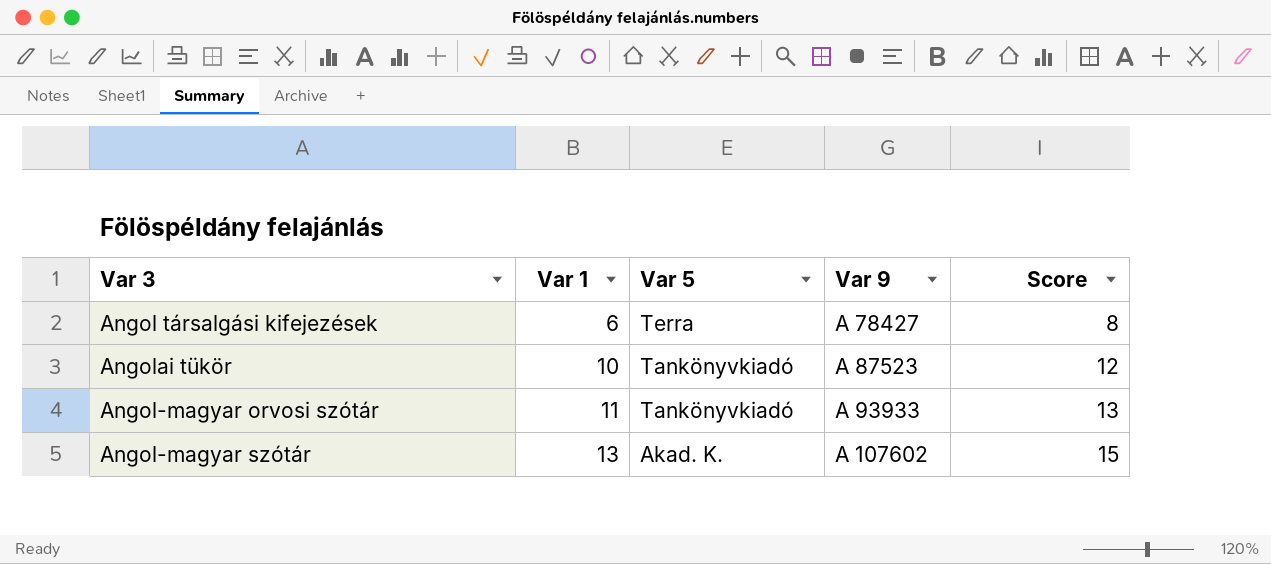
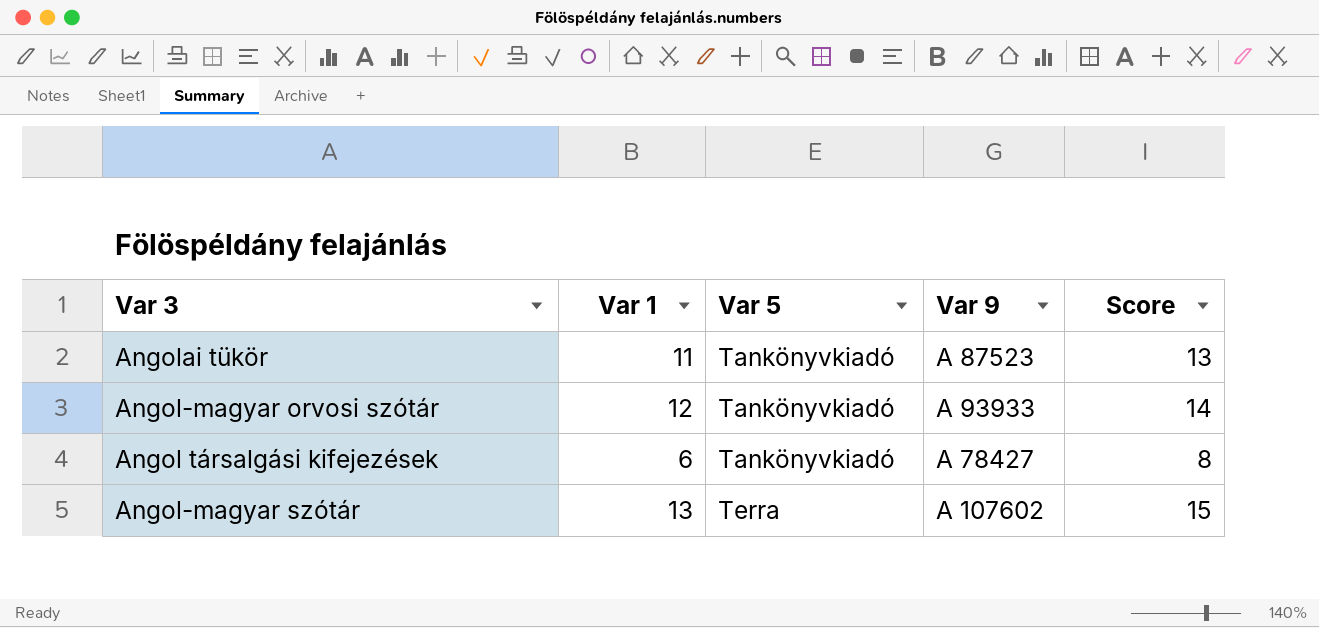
row order: Var 1 ascending -> Var 5 ascending
Angolai tükör | Var 1: 10 -> 11
Angolai tükör | Score: 12 -> 13
Angol-magyar orvosi szótár | Var 1: 11 -> 12
Angol-magyar orvosi szótár | Score: 13 -> 14
Angol társalgási kifejezések | Var 5: Terra -> Tankönyvkiadó
Angol-magyar szótár | Var 5: Akad. K. -> Terra

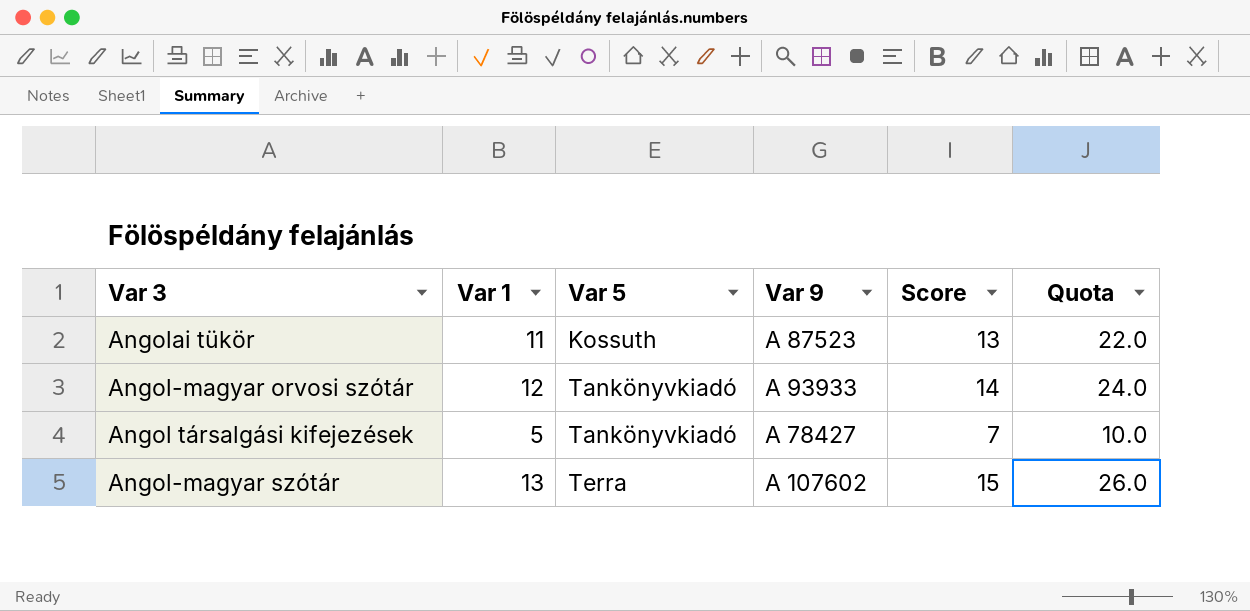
column Quota | formula: none -> [Var 1] * 2
Angolai tükör | Var 5: Tankönyvkiadó -> Kossuth
Angol társalgási kifejezések | Var 1: 6 -> 5
Angol társalgási kifejezések | Score: 8 -> 7

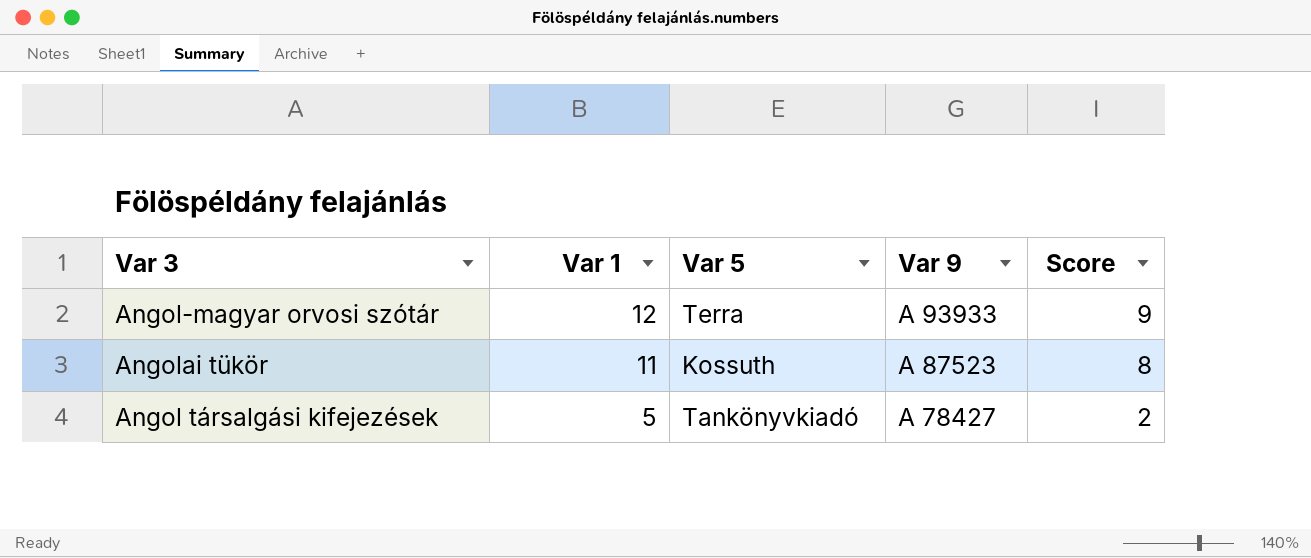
row order: Var 5 ascending -> Var 1 descending
column Quota | formula: [Var 1] * 2 -> none
column Score | formula: [Var 1] + 2 -> [Var 1] - 3
row Angol-magyar szótár: 13 | Terra | A 107602 | 15 | 26.0 -> none
Angol-magyar orvosi szótár | Var 5: Tankönyvkiadó -> Terra

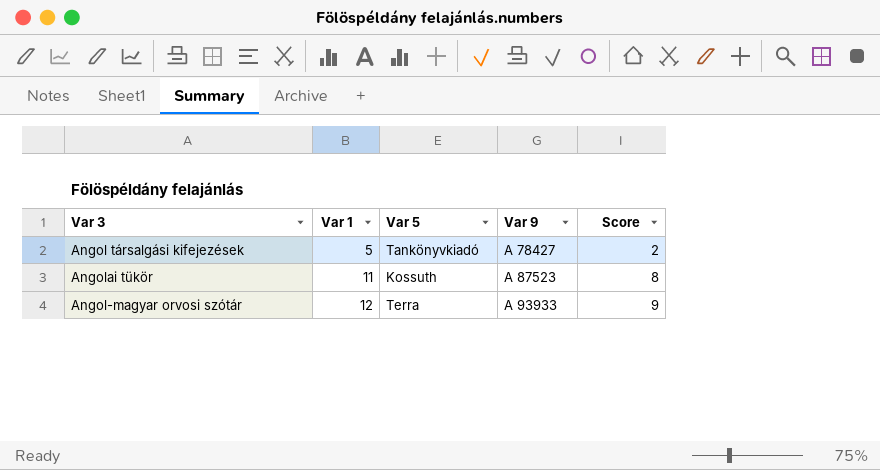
row order: Var 1 descending -> Var 1 ascending

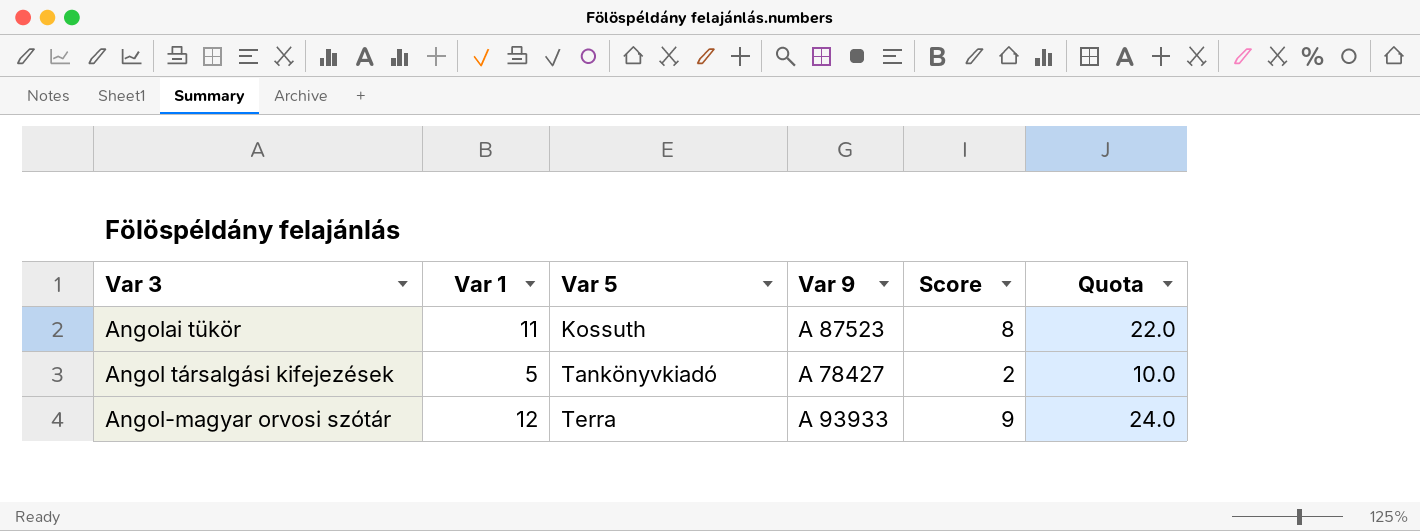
row order: Var 1 ascending -> Var 5 ascending
column Quota | formula: none -> [Var 1] * 2

